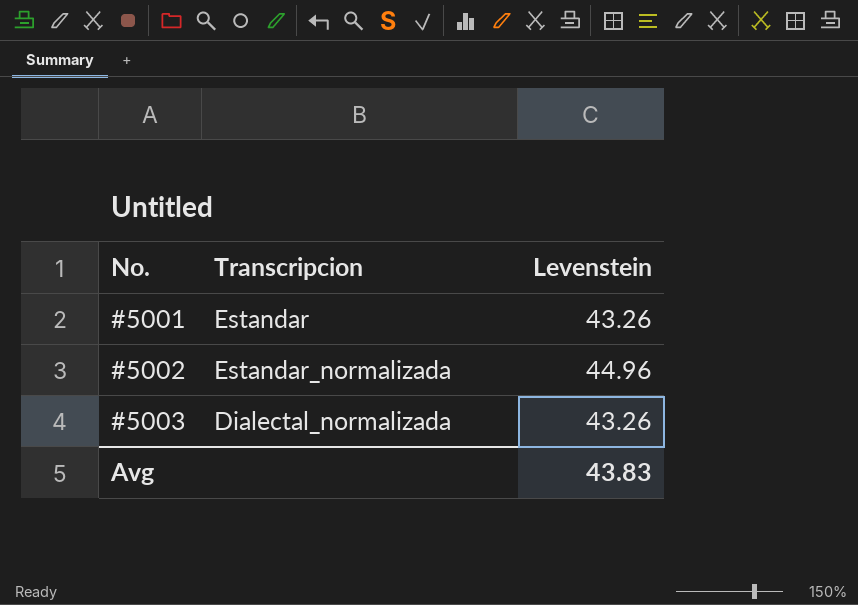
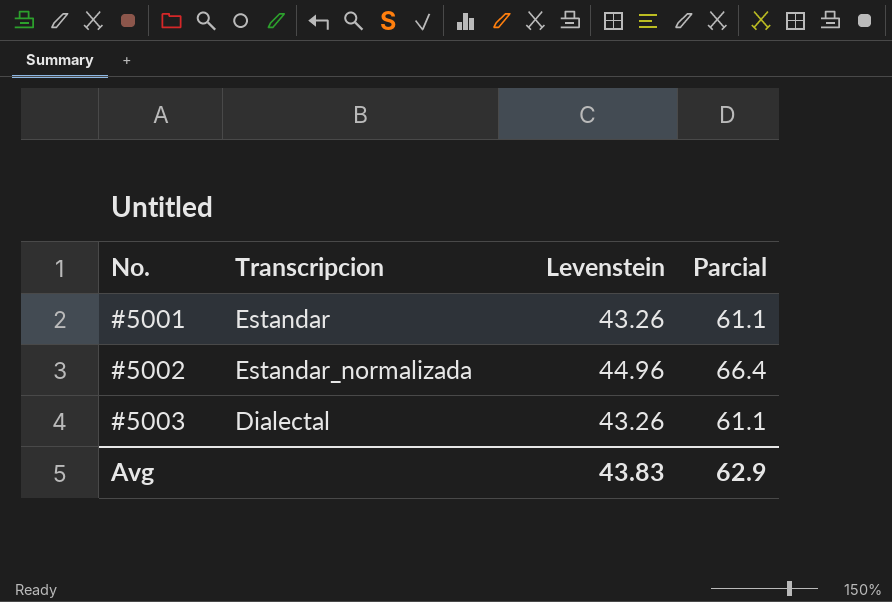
column Parcial | position: none -> 4
#5003 | Transcripcion: Dialectal_normalizada -> Dialectal

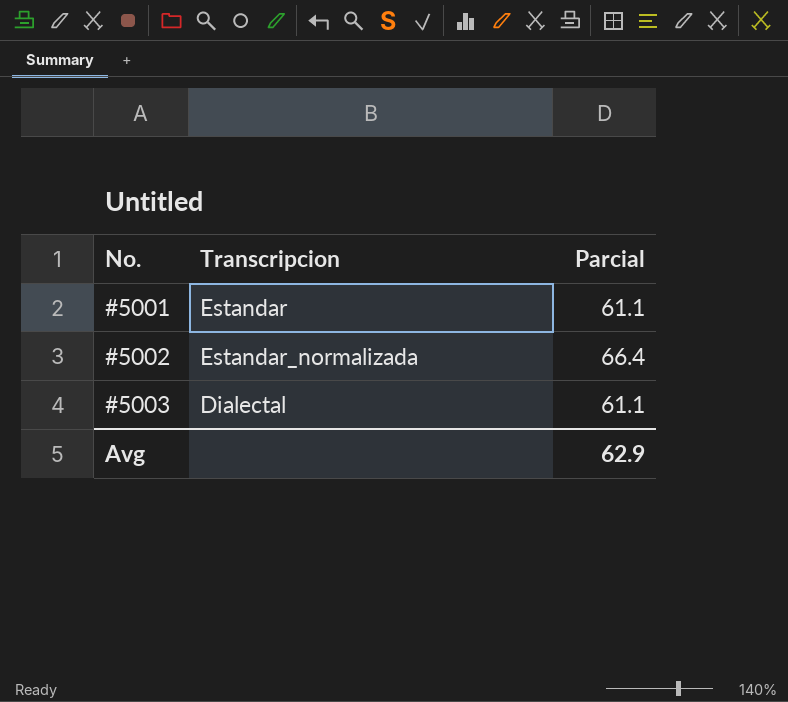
column Levenstein | position: 3 -> none

